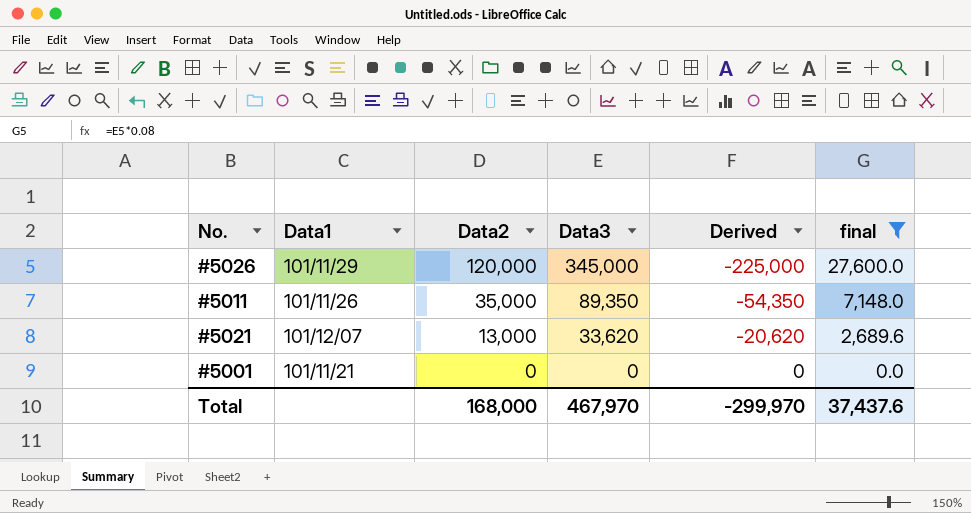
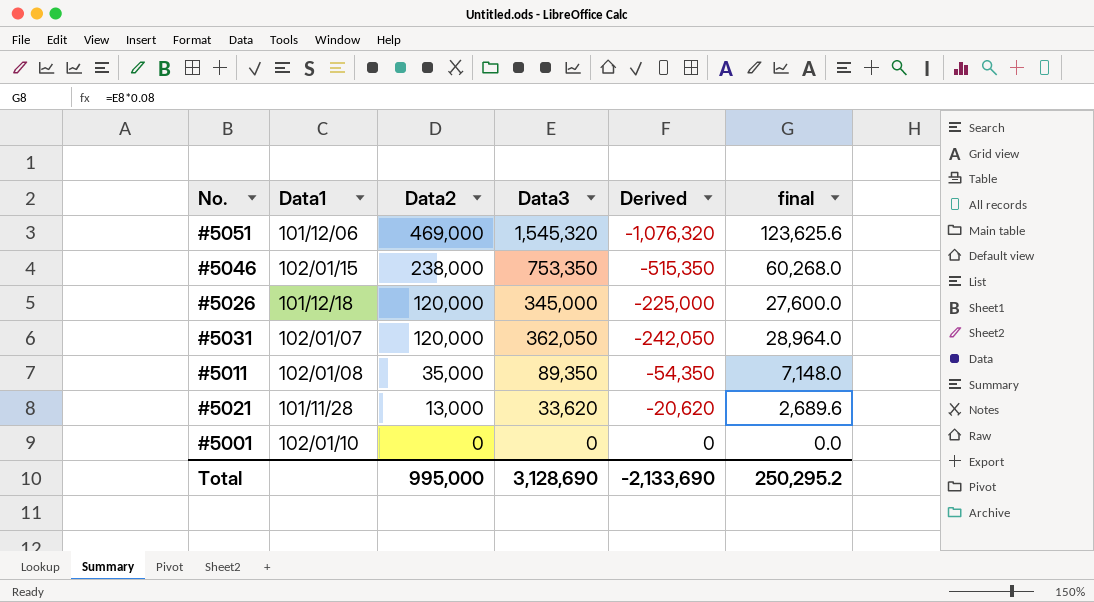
filter: final <= 27,600.0 -> none
#5026 | Data1: 101/11/29 -> 101/12/18
#5011 | Data1: 101/11/26 -> 102/01/08
#5021 | Data1: 101/12/07 -> 101/11/28
#5001 | Data1: 101/11/21 -> 102/01/10
Total | Data2: 168,000 -> 995,000
Total | Data3: 467,970 -> 3,128,690
Total | Derived: -299,970 -> -2,133,690
Total | final: 37,437.6 -> 250,295.2

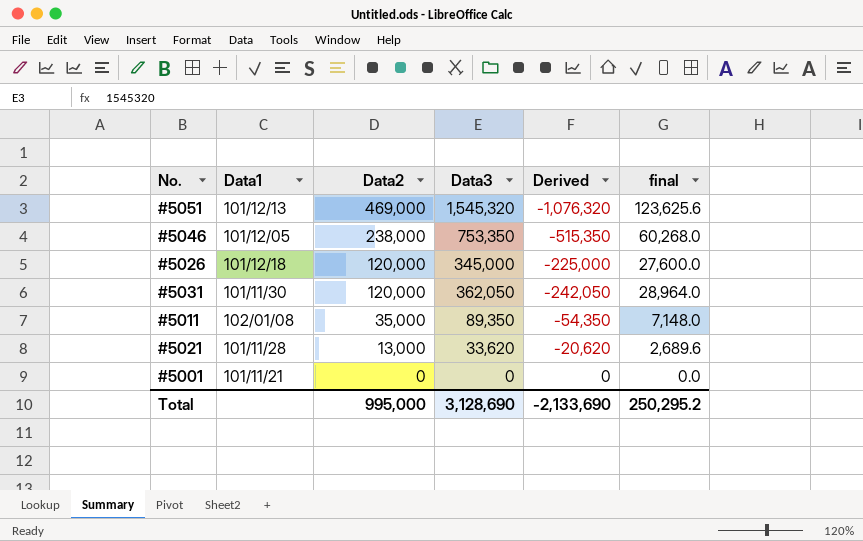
#5051 | Data1: 101/12/06 -> 101/12/13
#5046 | Data1: 102/01/15 -> 101/12/05
#5031 | Data1: 102/01/07 -> 101/11/30
#5001 | Data1: 102/01/10 -> 101/11/21

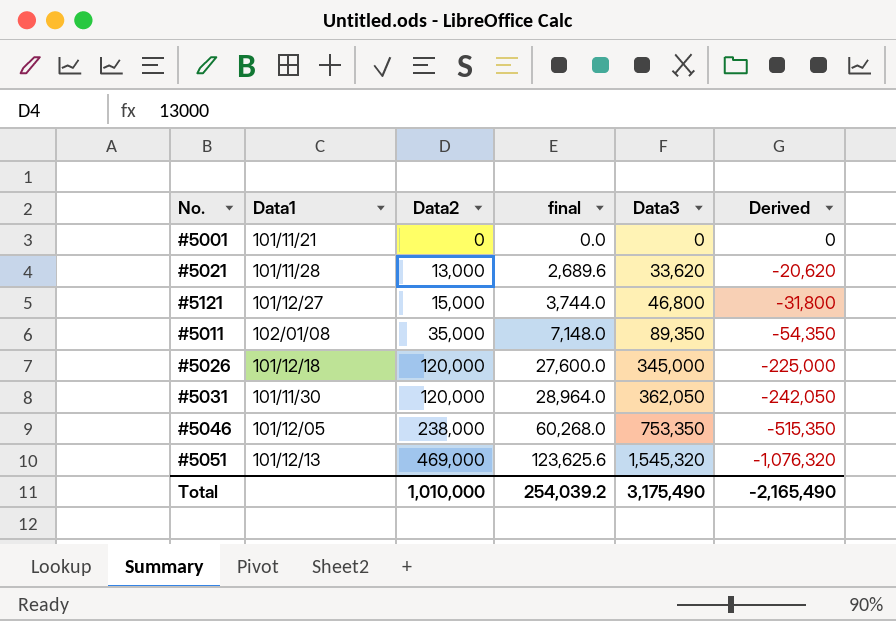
row order: Data2 descending -> Data2 ascending
column final | position: 6 -> 4
row #5121: none -> 101/12/27 | 15,000 | 3,744.0 | 46,800 | -31,800
Total | Data2: 995,000 -> 1,010,000
Total | final: 250,295.2 -> 254,039.2
Total | Data3: 3,128,690 -> 3,175,490
Total | Derived: -2,133,690 -> -2,165,490

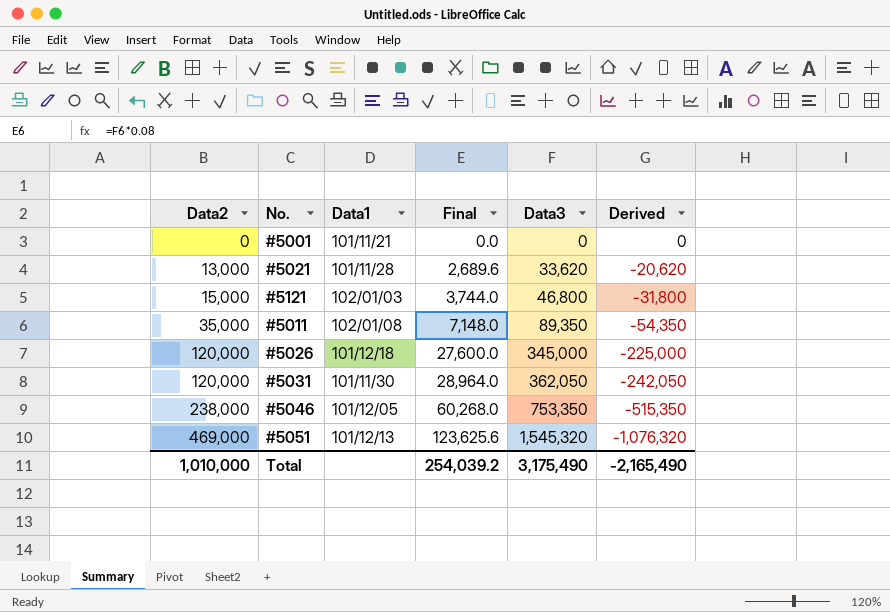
column Data2 | position: 3 -> 1
column name: final -> Final
#5121 | Data1: 101/12/27 -> 102/01/03

